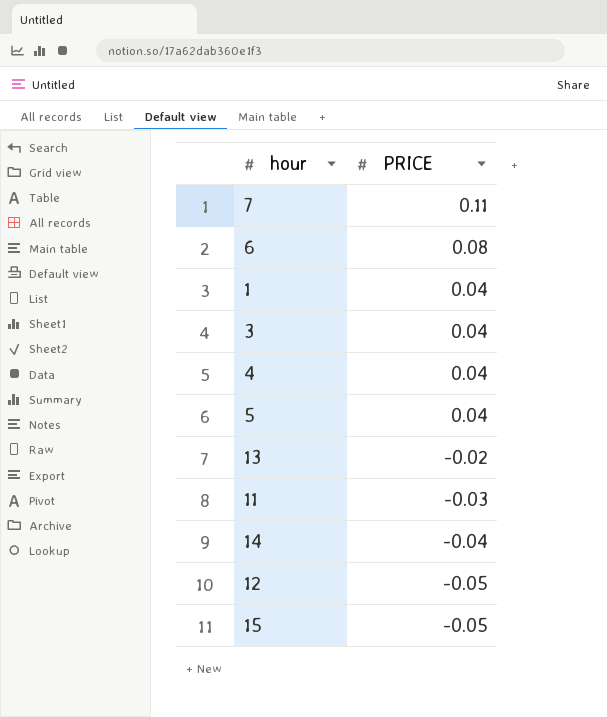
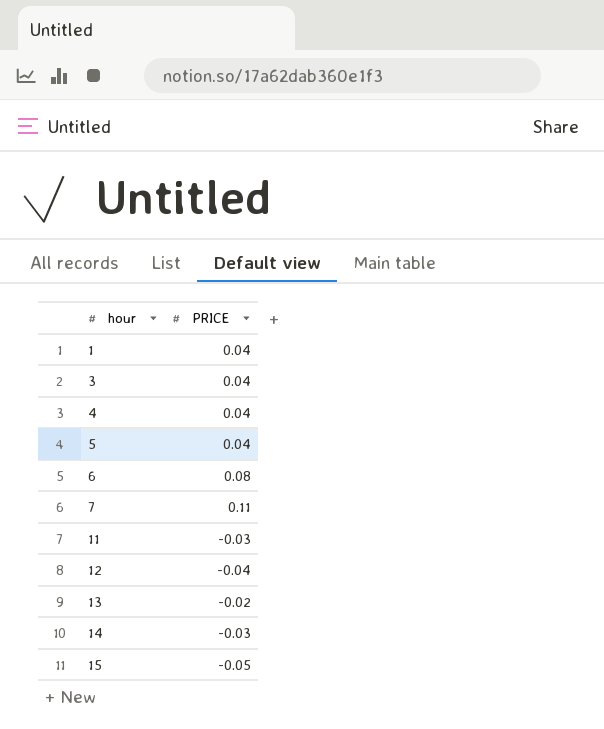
row order: PRICE descending -> hour ascending
12 | PRICE: -0.05 -> -0.04
14 | PRICE: -0.04 -> -0.03

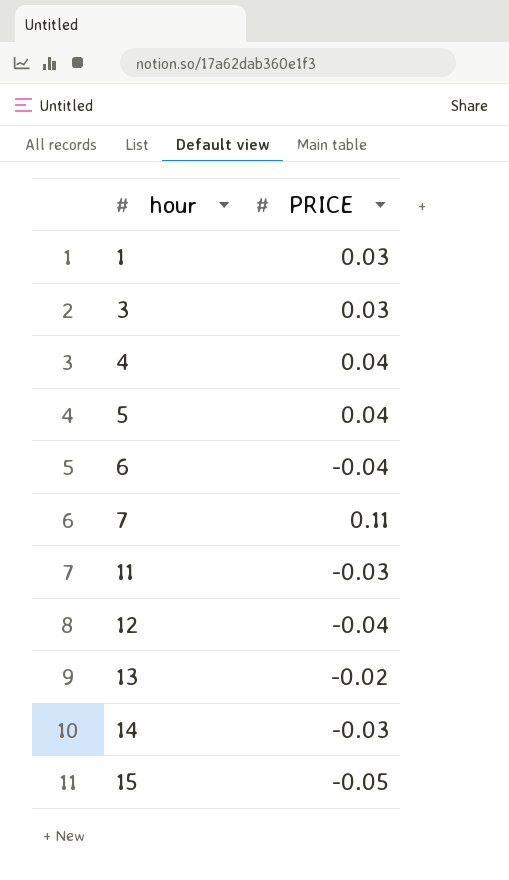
1 | PRICE: 0.04 -> 0.03
3 | PRICE: 0.04 -> 0.03
6 | PRICE: 0.08 -> -0.04

